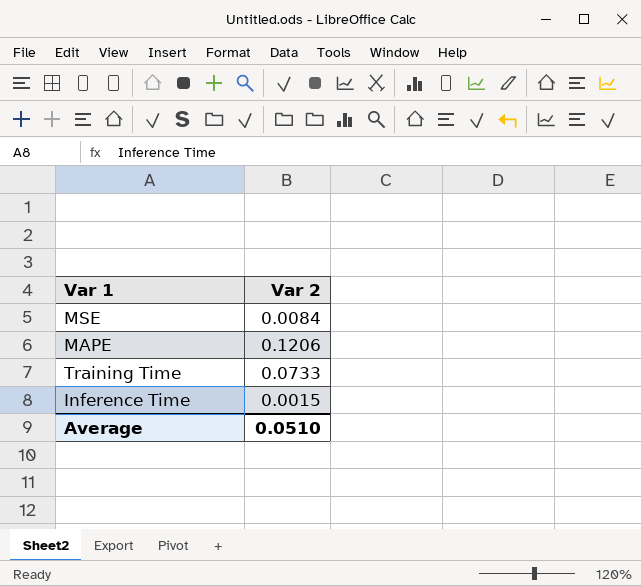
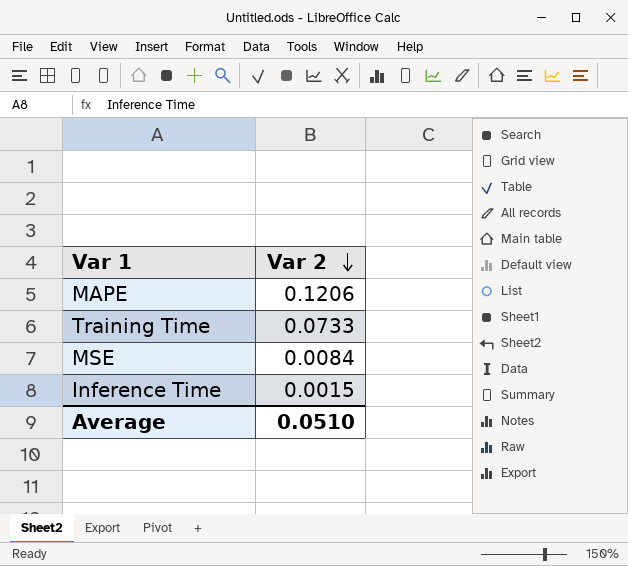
row order: none -> Var 2 descending

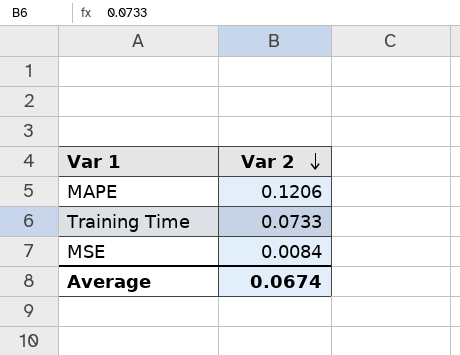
row Inference Time: 0.0015 -> none
Average | Var 2: 0.0510 -> 0.0674

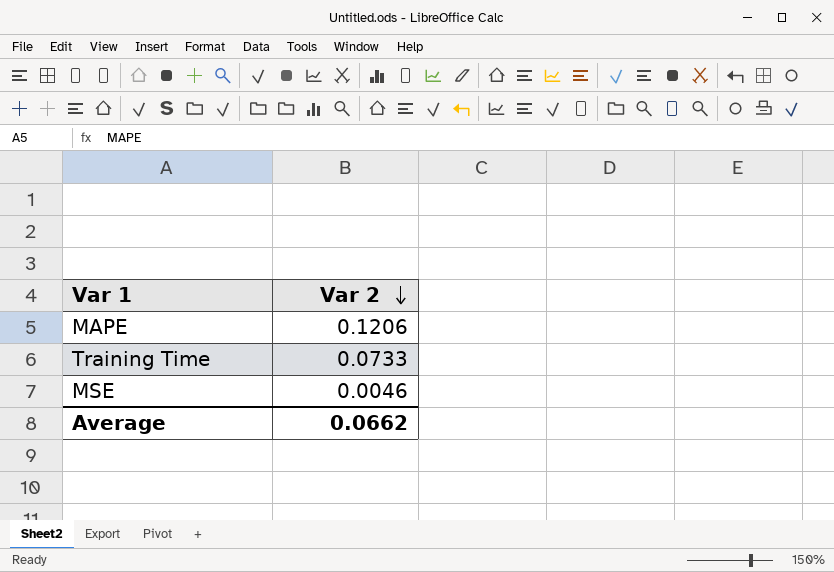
MSE | Var 2: 0.0084 -> 0.0046
Average | Var 2: 0.0674 -> 0.0662

